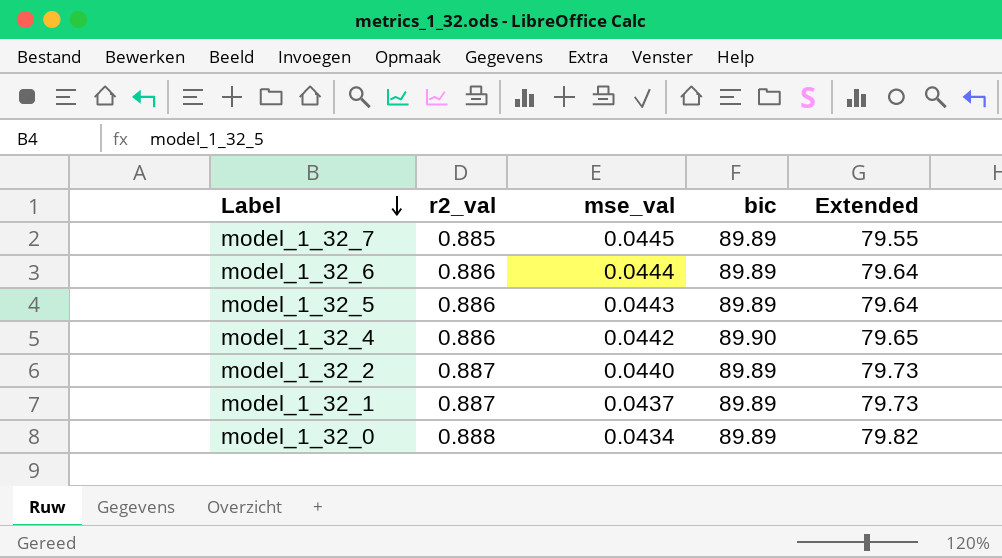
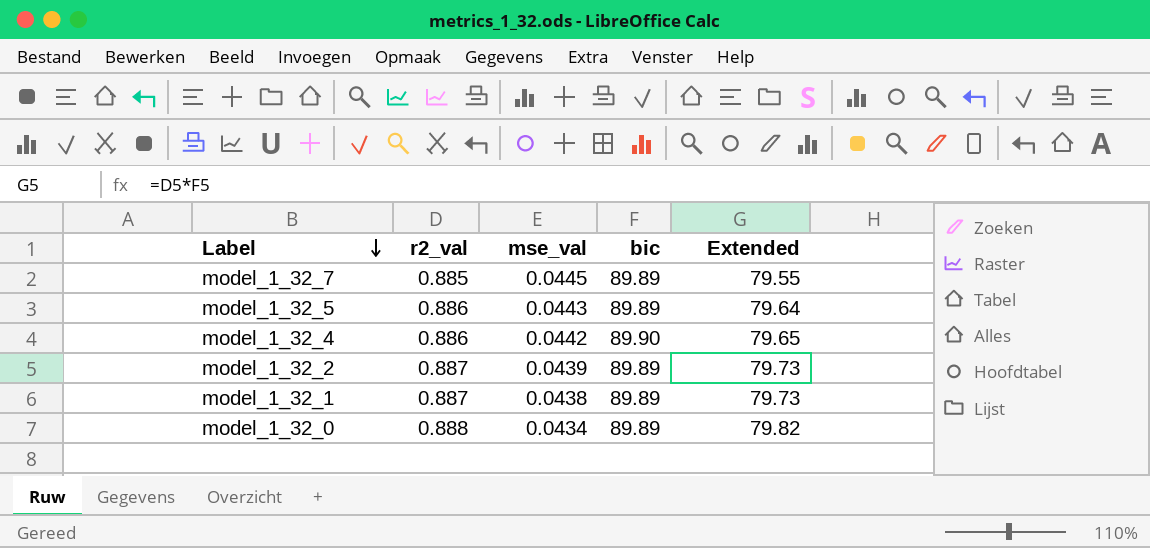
row model_1_32_6: 0.886 | 0.0444 | 89.89 | 79.64 -> none
model_1_32_2 | mse_val: 0.0440 -> 0.0439
model_1_32_1 | mse_val: 0.0437 -> 0.0438

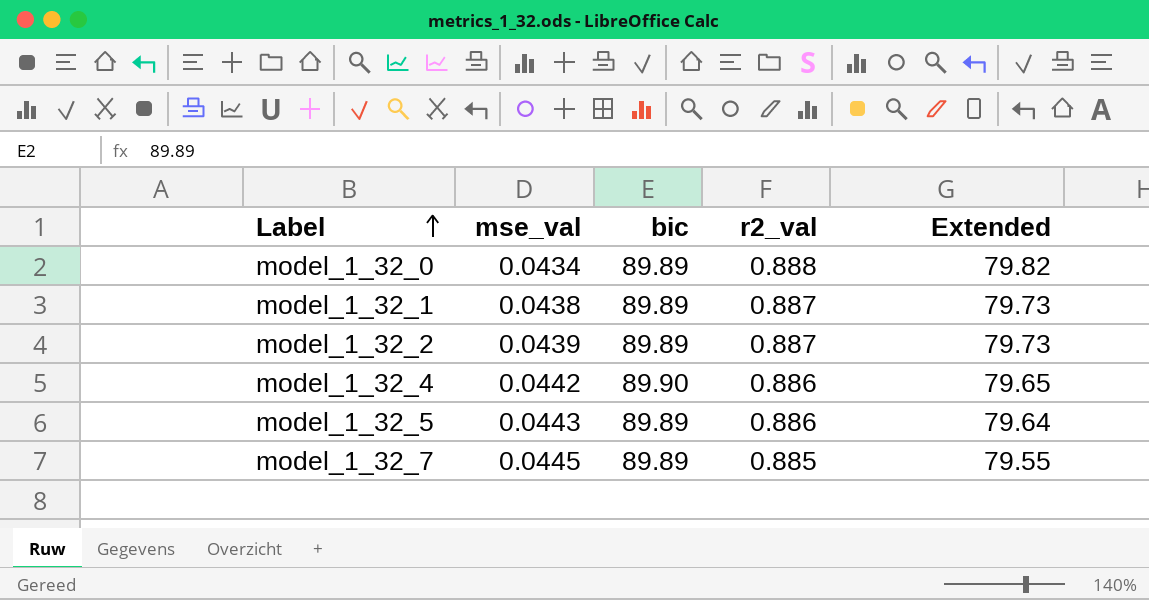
row order: Label descending -> Label ascending
column r2_val | position: 2 -> 4

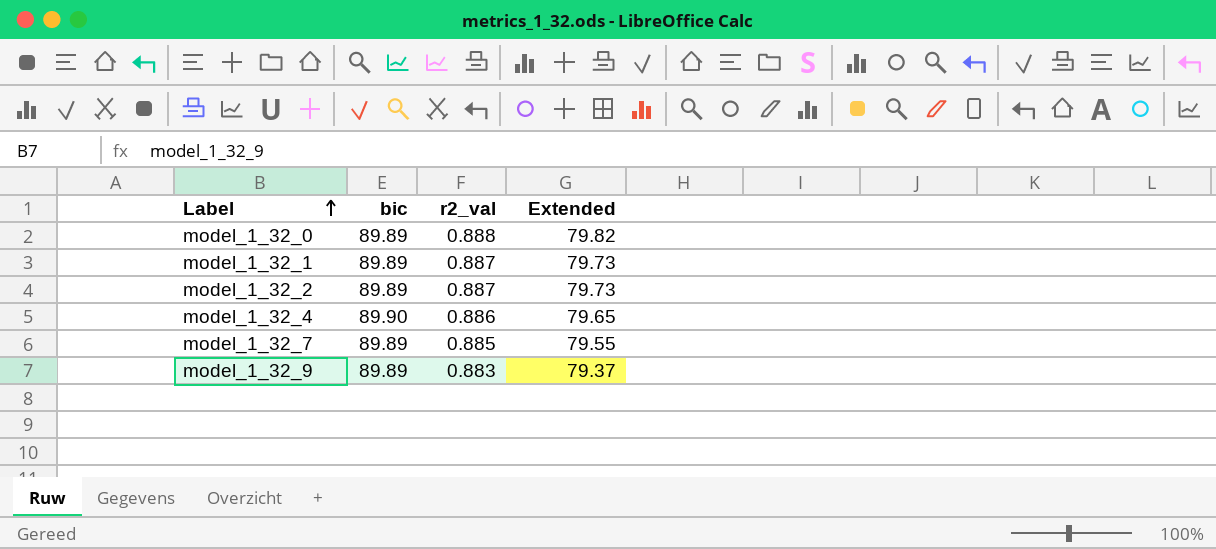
column mse_val | position: 2 -> none
row model_1_32_5: 0.0443 | 89.89 | 0.886 | 79.64 -> none
row model_1_32_9: none -> 89.89 | 0.883 | 79.37

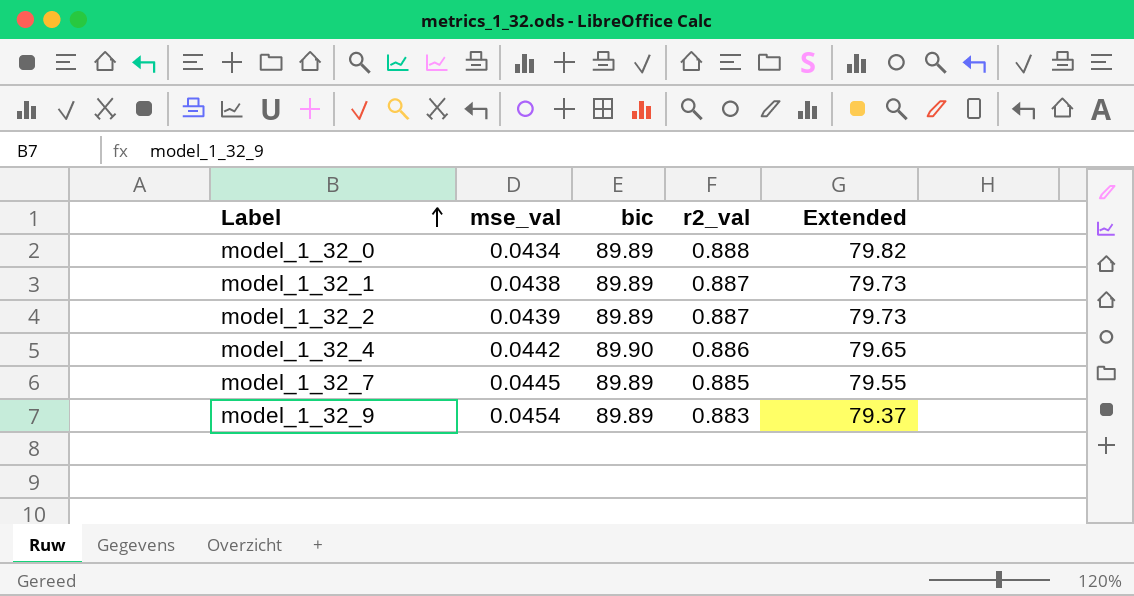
column mse_val | position: none -> 2

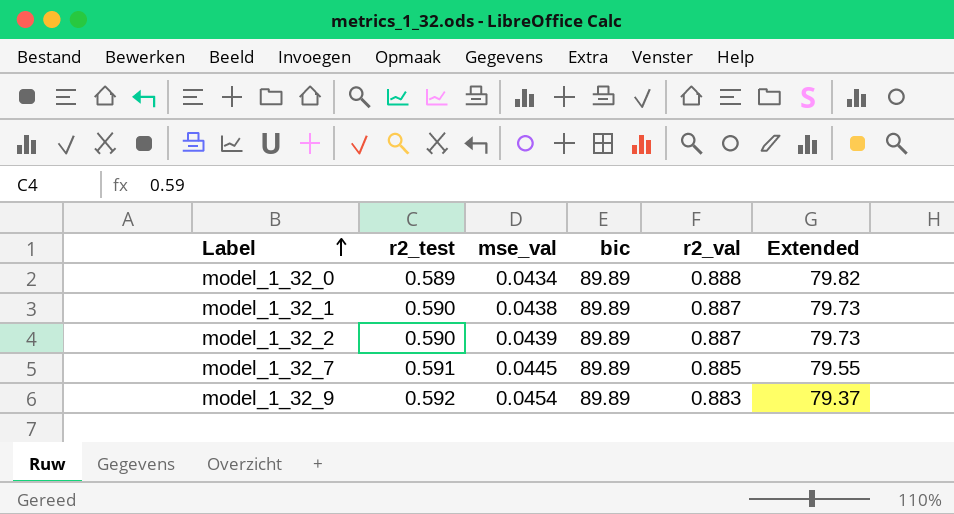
column r2_test | position: none -> 2
row model_1_32_4: 0.0442 | 89.90 | 0.886 | 79.65 -> none

